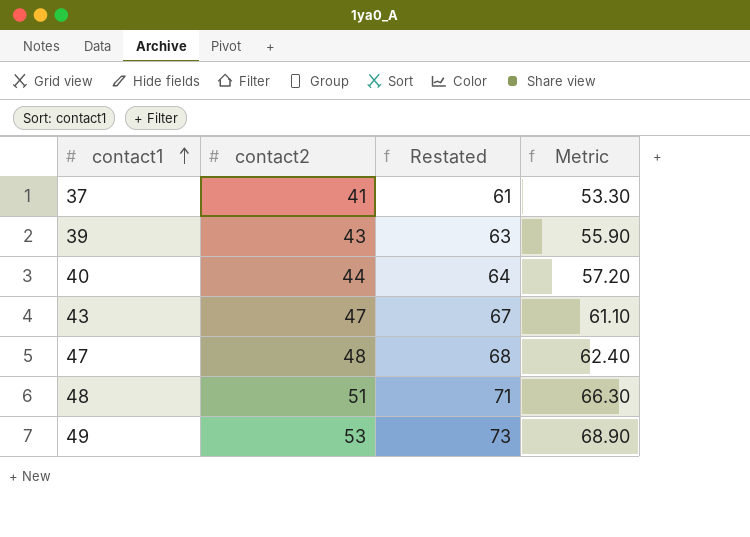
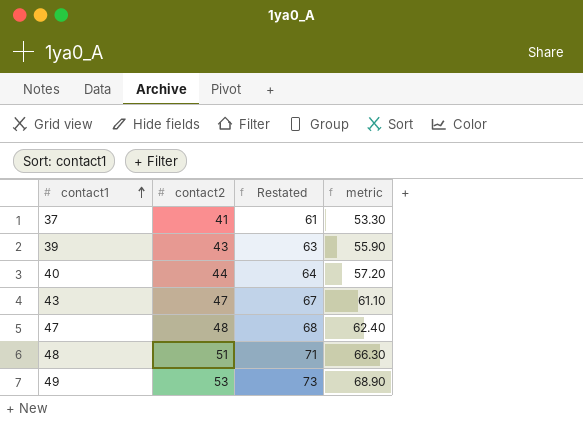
column name: Metric -> metric

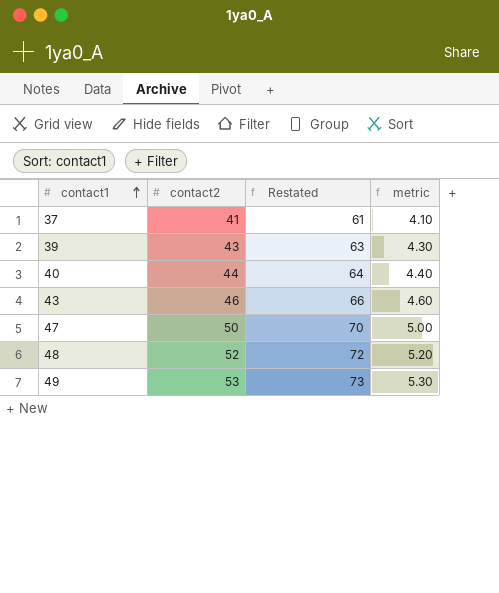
column metric | formula: [contact2] * 1.3 -> [contact2] * 0.1
43 | contact2: 47 -> 46
43 | Restated: 67 -> 66
47 | contact2: 48 -> 50
47 | Restated: 68 -> 70
48 | contact2: 51 -> 52
48 | Restated: 71 -> 72

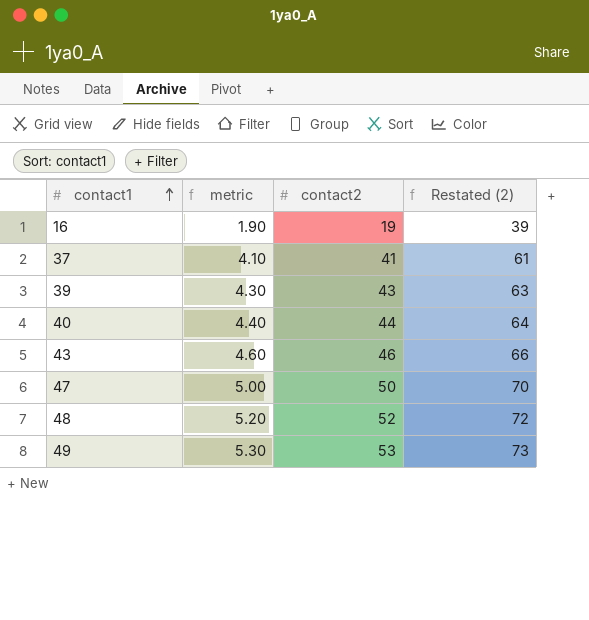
column metric | position: 4 -> 2
column name: Restated -> Restated (2)
row 16: none -> 1.90 | 19 | 39

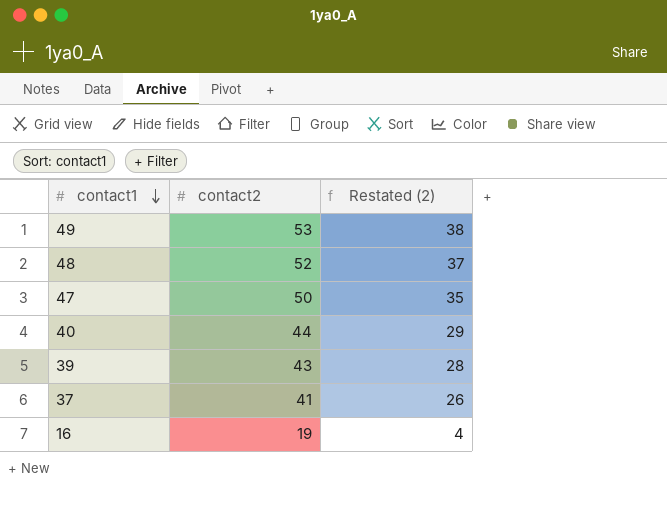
row order: contact1 ascending -> contact1 descending
column metric | formula: [contact2] * 0.1 -> none
column Restated (2) | formula: [contact2] + 20 -> [contact2] - 15
row 43: 4.60 | 46 | 66 -> none

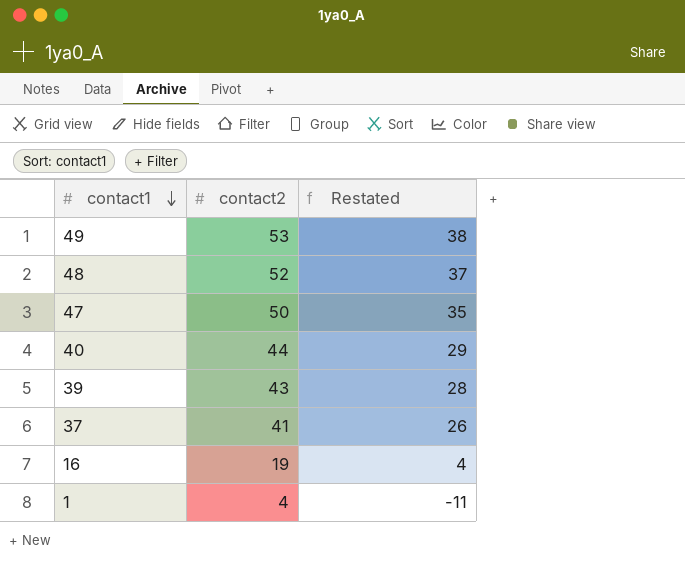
column name: Restated (2) -> Restated
row 1: none -> 4 | -11

